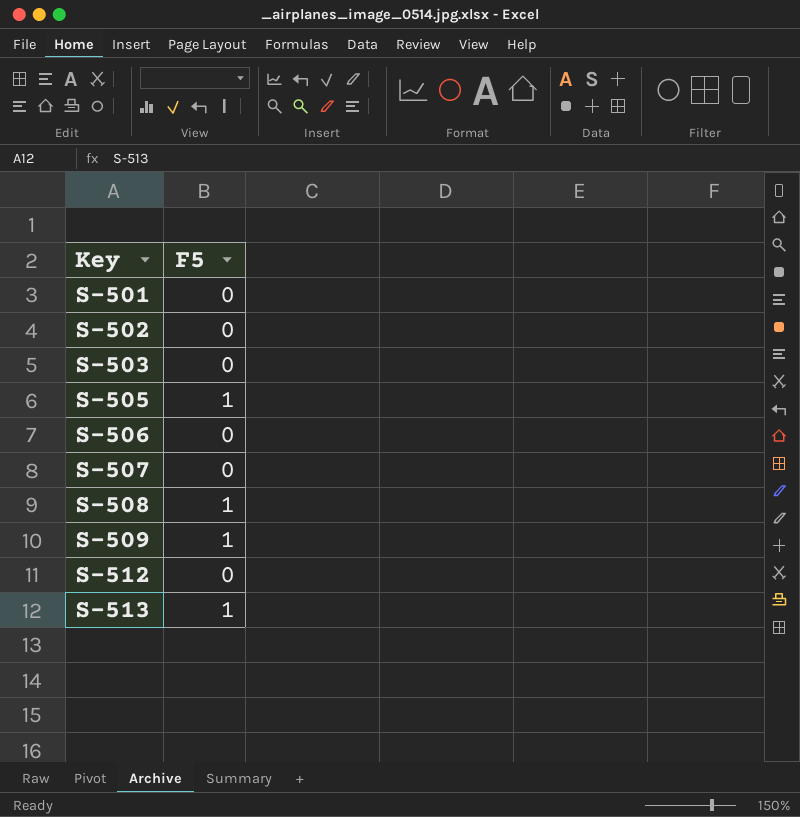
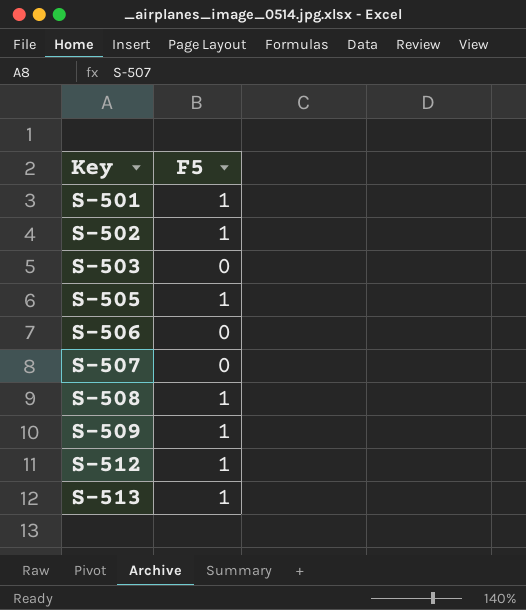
S-501 | F5: 0 -> 1
S-502 | F5: 0 -> 1
S-512 | F5: 0 -> 1

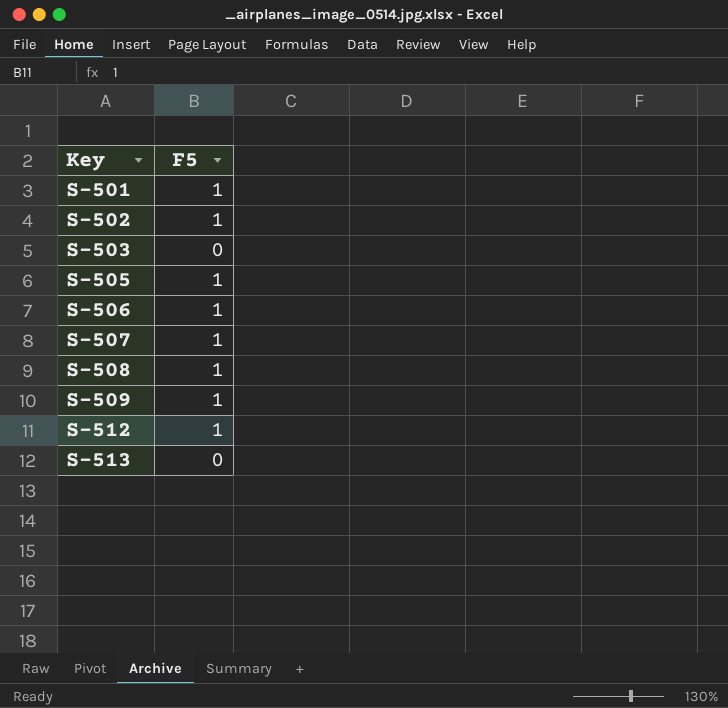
S-506 | F5: 0 -> 1
S-507 | F5: 0 -> 1
S-513 | F5: 1 -> 0

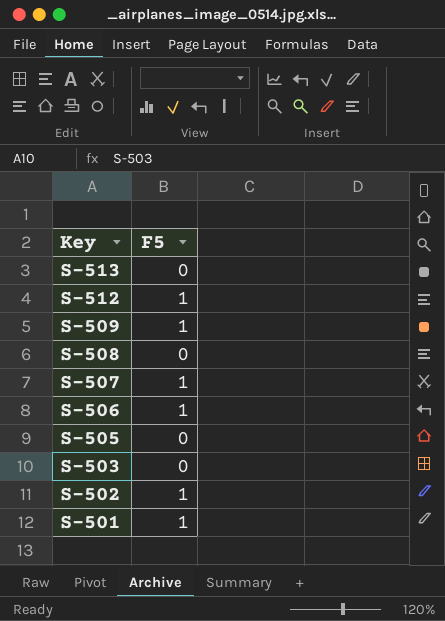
row order: Key ascending -> Key descending
S-508 | F5: 1 -> 0
S-505 | F5: 1 -> 0

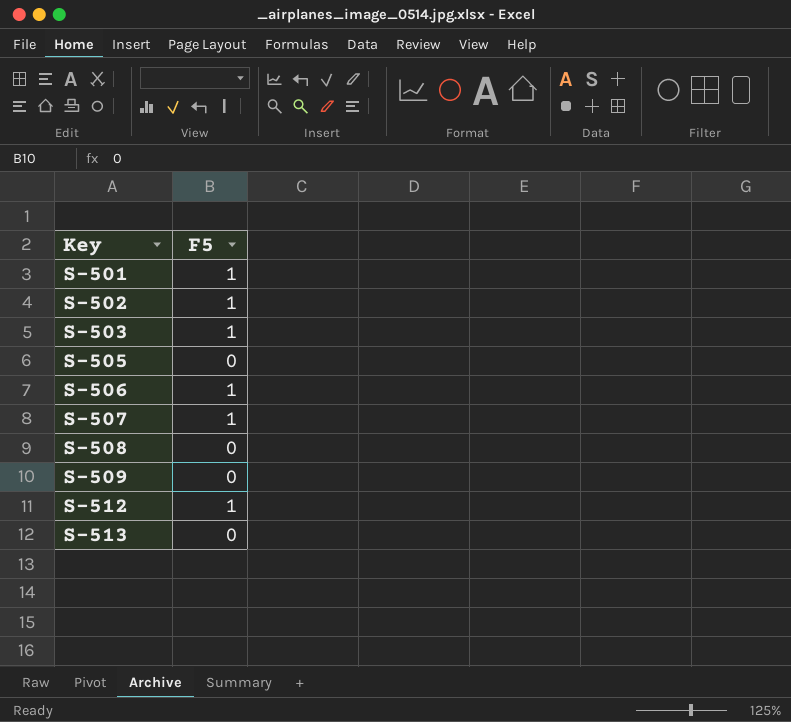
row order: Key descending -> Key ascending
S-503 | F5: 0 -> 1
S-509 | F5: 1 -> 0

